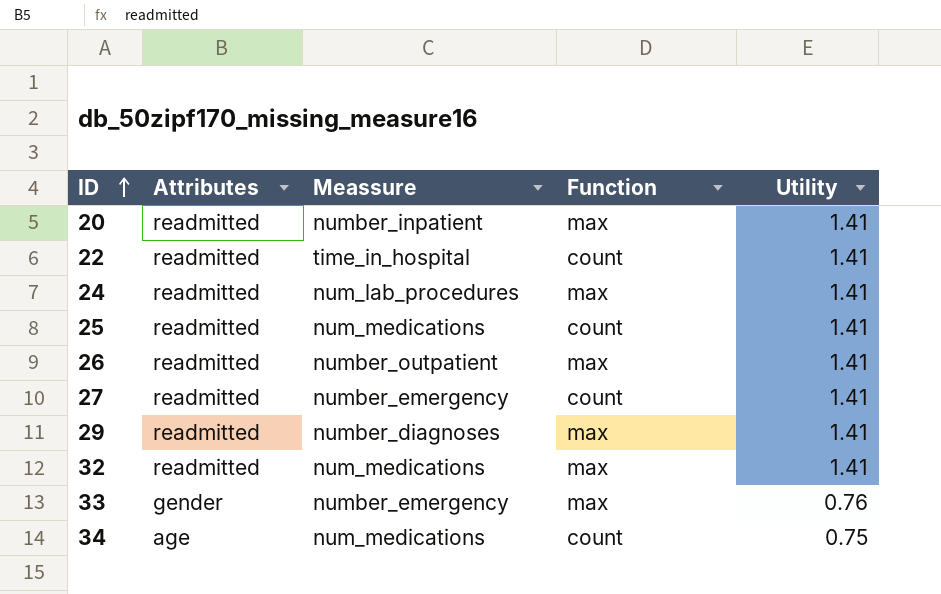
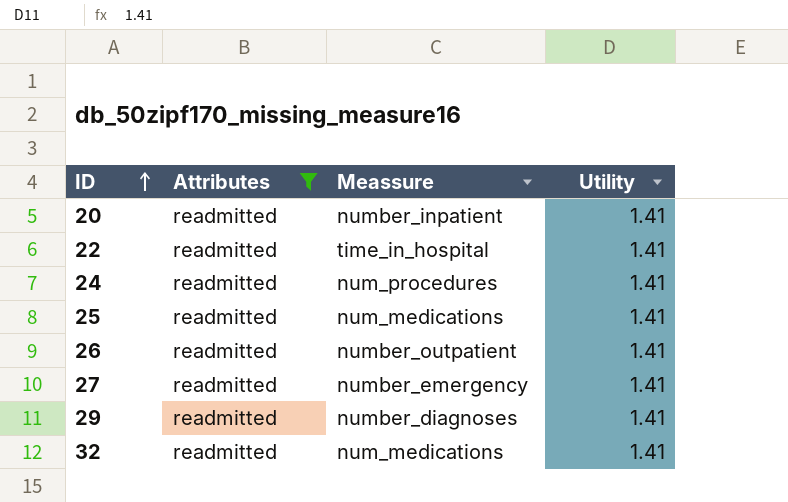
filter: none -> Attributes = readmitted
column Function | position: 4 -> none
24 | Meassure: num_lab_procedures -> num_procedures

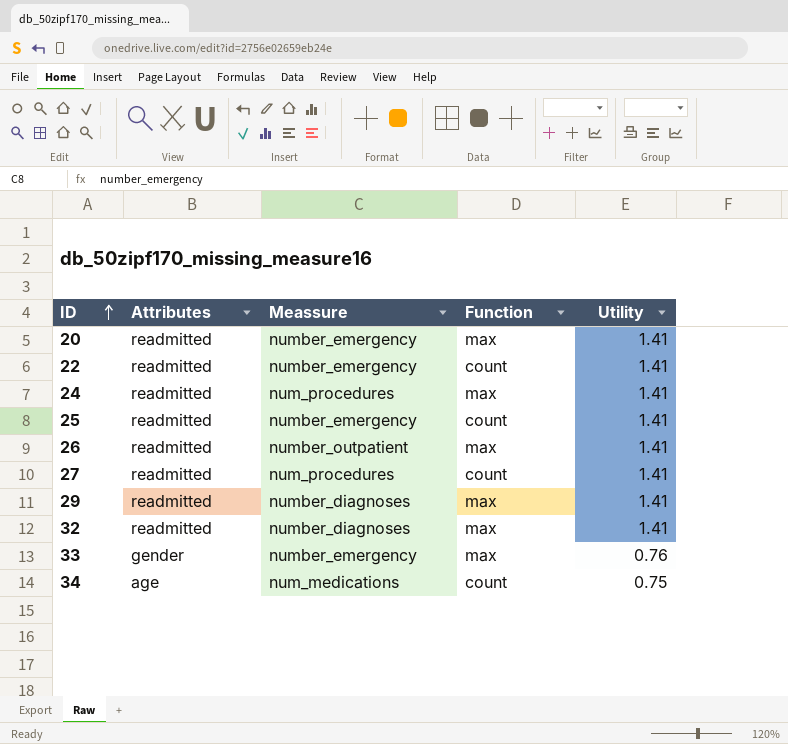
filter: Attributes = readmitted -> none
column Function | position: none -> 4
20 | Meassure: number_inpatient -> number_emergency
22 | Meassure: time_in_hospital -> number_emergency
25 | Meassure: num_medications -> number_emergency
27 | Meassure: number_emergency -> num_procedures
32 | Meassure: num_medications -> number_diagnoses

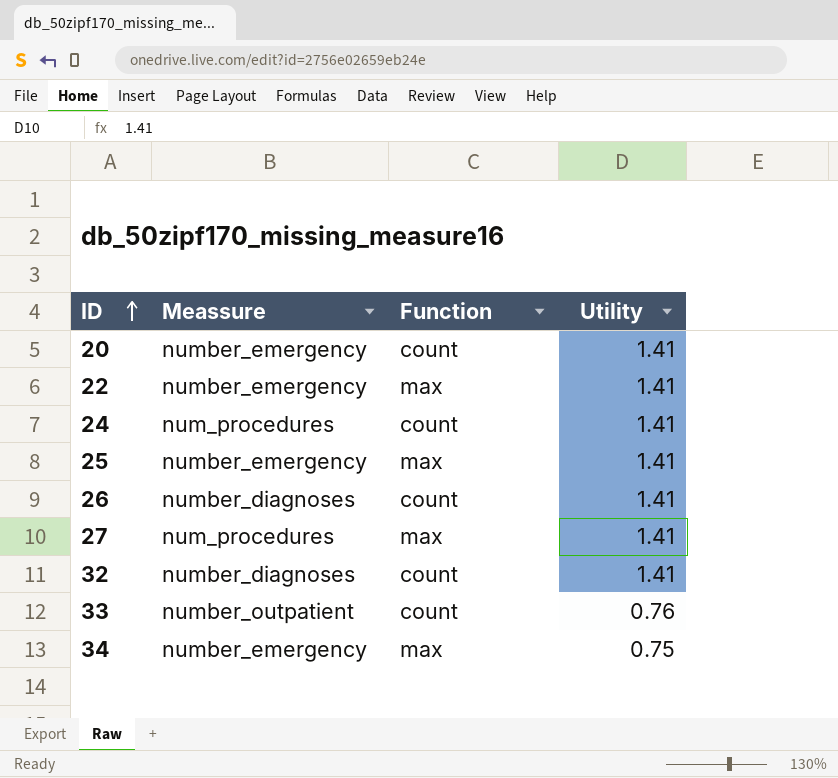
column Attributes | position: 2 -> none
row 29: readmitted | number_diagnoses | max | 1.41 -> none
20 | Function: max -> count
22 | Function: count -> max
24 | Function: max -> count
25 | Function: count -> max
26 | Meassure: number_outpatient -> number_diagnoses
26 | Function: max -> count
27 | Function: count -> max
32 | Function: max -> count
33 | Meassure: number_emergency -> number_outpatient
33 | Function: max -> count
34 | Meassure: num_medications -> number_emergency
34 | Function: count -> max

